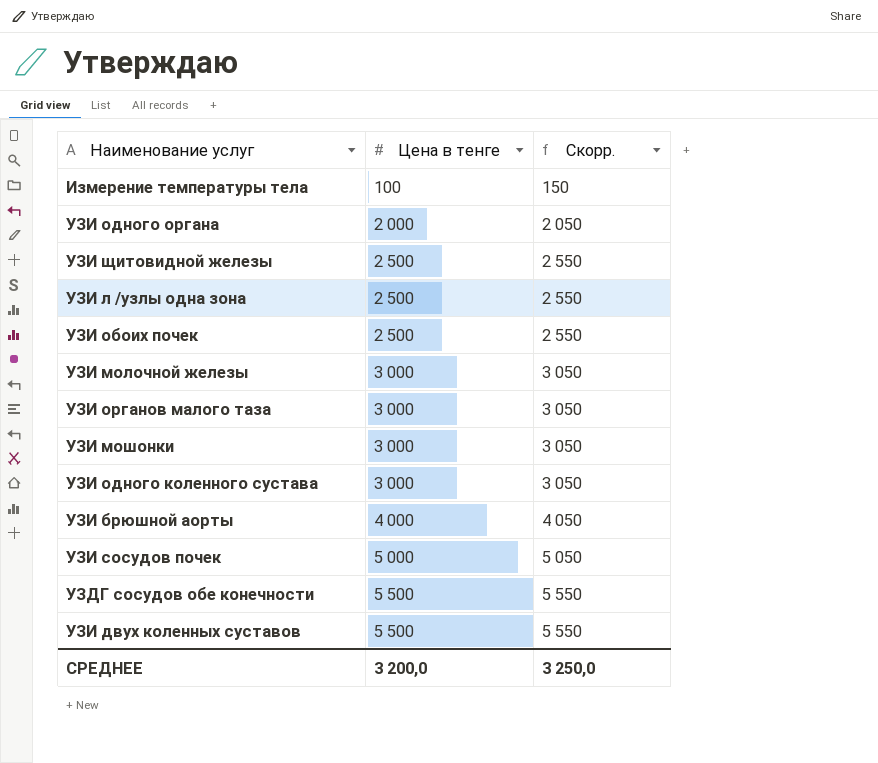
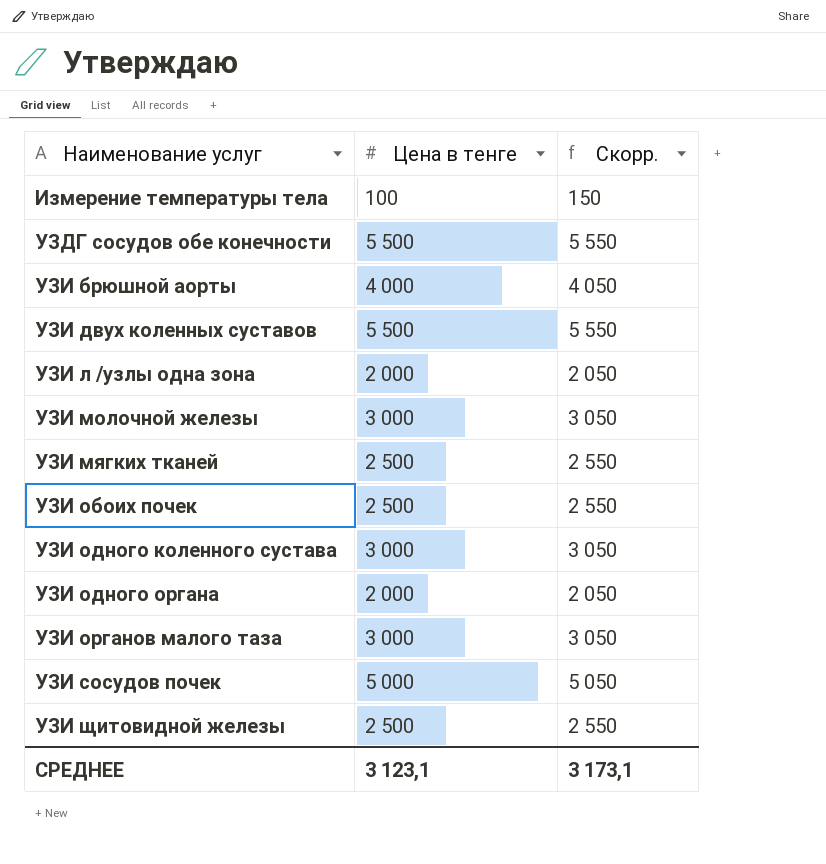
row order: Цена в тенге ascending -> Наименование услуг ascending
row УЗИ мошонки: 3 000 | 3 050 -> none
УЗИ л /узлы одна зона | Цена в тенге: 2 500 -> 2 000
УЗИ л /узлы одна зона | Скорр.: 2 550 -> 2 050
row УЗИ мягких тканей: none -> 2 500 | 2 550
СРЕДНЕЕ | Цена в тенге: 3 200,0 -> 3 123,1
СРЕДНЕЕ | Скорр.: 3 250,0 -> 3 173,1

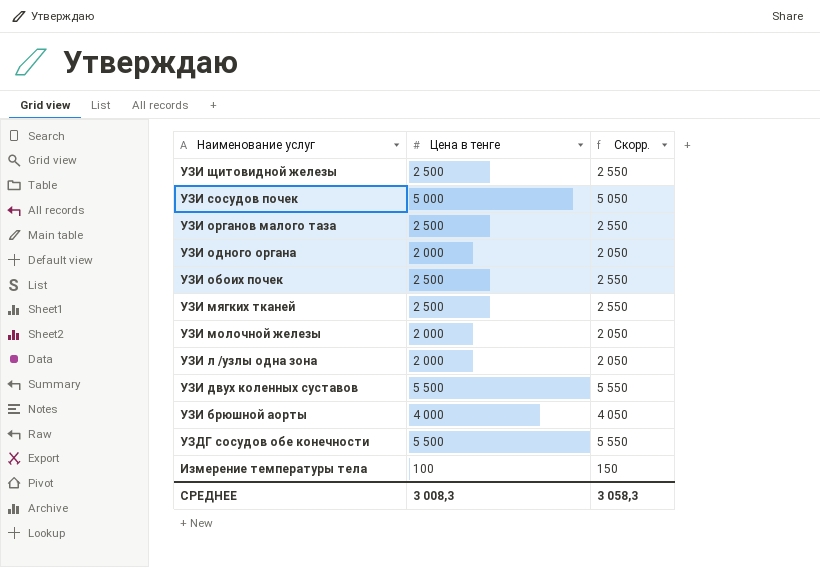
row order: Наименование услуг ascending -> Наименование услуг descending
row УЗИ одного коленного сустава: 3 000 | 3 050 -> none
УЗИ органов малого таза | Цена в тенге: 3 000 -> 2 500
УЗИ органов малого таза | Скорр.: 3 050 -> 2 550
УЗИ молочной железы | Цена в тенге: 3 000 -> 2 000
УЗИ молочной железы | Скорр.: 3 050 -> 2 050
СРЕДНЕЕ | Цена в тенге: 3 123,1 -> 3 008,3
СРЕДНЕЕ | Скорр.: 3 173,1 -> 3 058,3

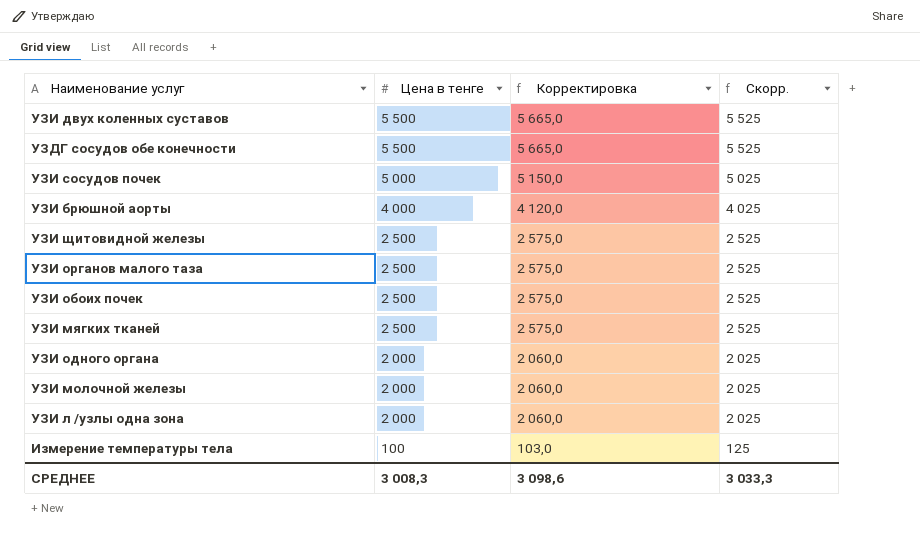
row order: Наименование услуг descending -> Цена в тенге descending
column Корректировка | formula: none -> [Цена в тенге] * 1,03
column Скорр. | formula: [Цена в тенге] + 50 -> [Цена в тенге] + 25
СРЕДНЕЕ | Скорр.: 3 058,3 -> 3 033,3

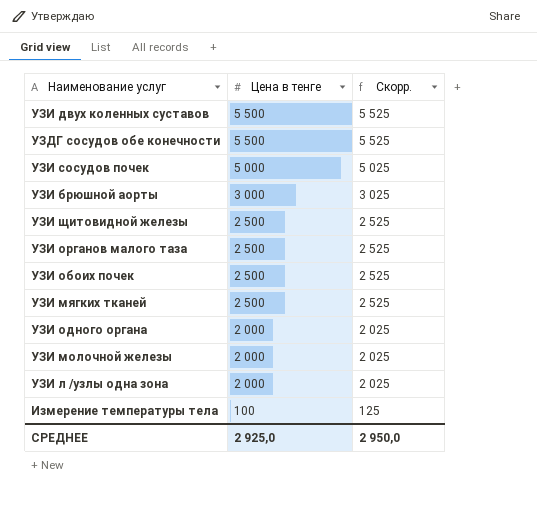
column Корректировка | formula: [Цена в тенге] * 1,03 -> none
УЗИ брюшной аорты | Цена в тенге: 4 000 -> 3 000
УЗИ брюшной аорты | Скорр.: 4 025 -> 3 025
СРЕДНЕЕ | Цена в тенге: 3 008,3 -> 2 925,0
СРЕДНЕЕ | Скорр.: 3 033,3 -> 2 950,0

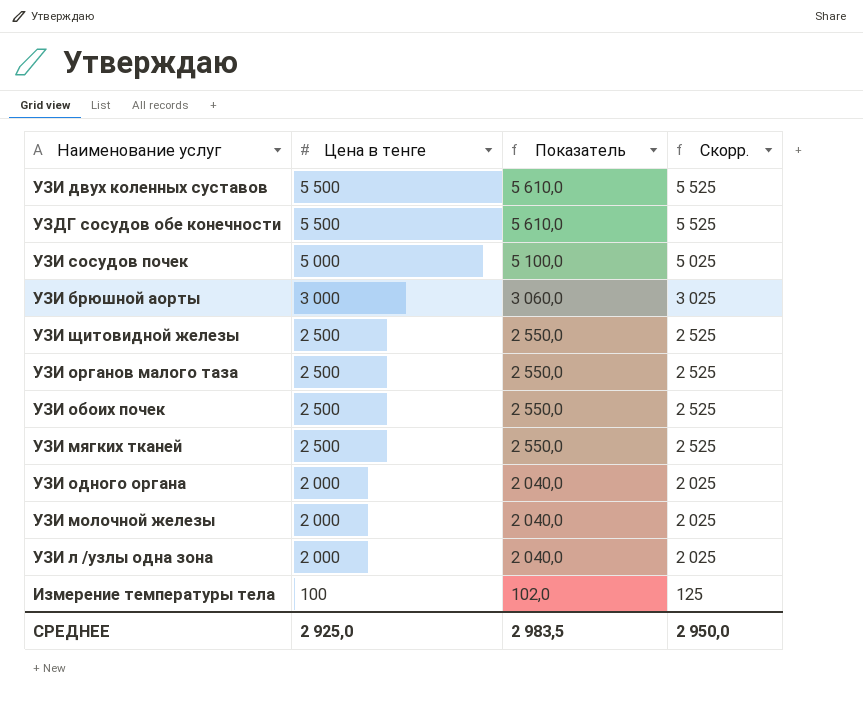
column Показатель | formula: none -> [Цена в тенге] * 1,02

